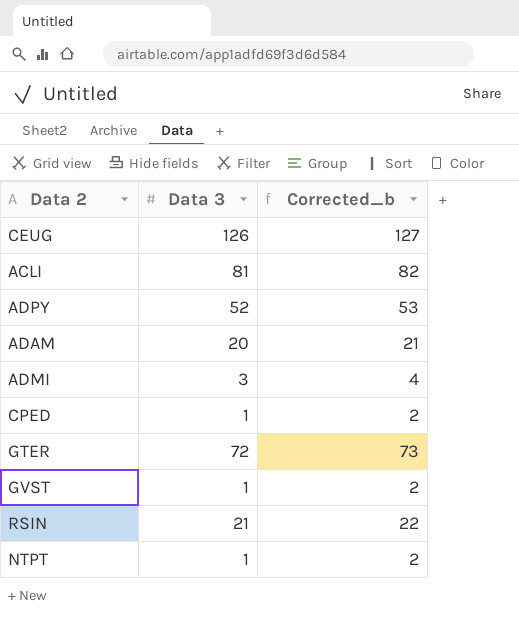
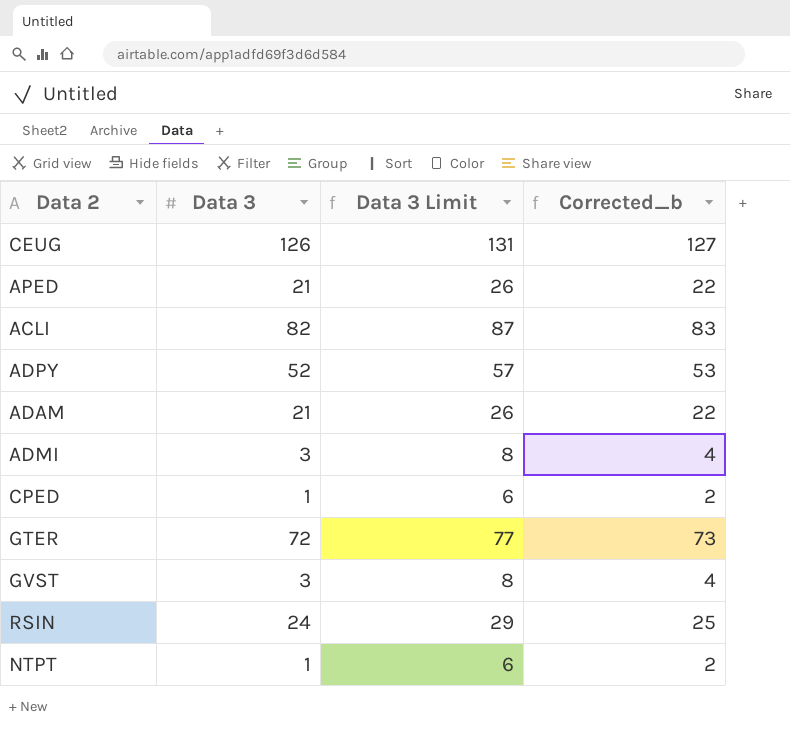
column Data 3 Limit | formula: none -> [Data 3] + 5
row APED: none -> 21 | 26 | 22
ACLI | Data 3: 81 -> 82
ACLI | Corrected_b: 82 -> 83
ADAM | Data 3: 20 -> 21
ADAM | Corrected_b: 21 -> 22
GVST | Data 3: 1 -> 3
GVST | Corrected_b: 2 -> 4
RSIN | Data 3: 21 -> 24
RSIN | Corrected_b: 22 -> 25

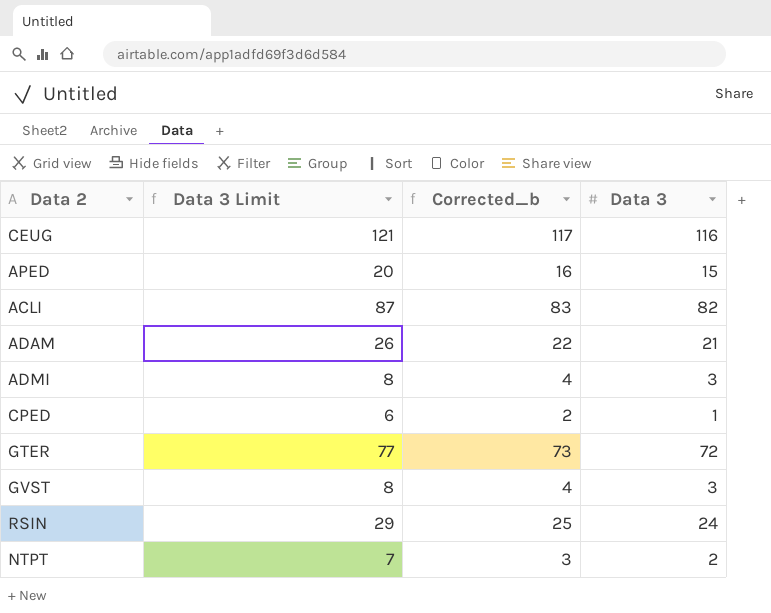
column Data 3 | position: 2 -> 4
row ADPY: 52 | 57 | 53 -> none
CEUG | Data 3 Limit: 131 -> 121
CEUG | Corrected_b: 127 -> 117
CEUG | Data 3: 126 -> 116
APED | Data 3 Limit: 26 -> 20
APED | Corrected_b: 22 -> 16
APED | Data 3: 21 -> 15
NTPT | Data 3 Limit: 6 -> 7
NTPT | Corrected_b: 2 -> 3
NTPT | Data 3: 1 -> 2

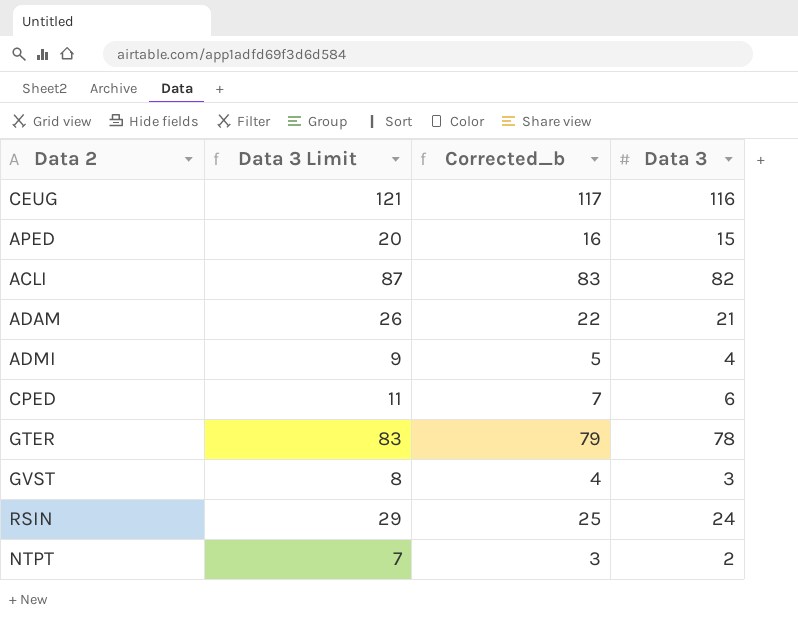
ADMI | Data 3 Limit: 8 -> 9
ADMI | Corrected_b: 4 -> 5
ADMI | Data 3: 3 -> 4
CPED | Data 3 Limit: 6 -> 11
CPED | Corrected_b: 2 -> 7
CPED | Data 3: 1 -> 6
GTER | Data 3 Limit: 77 -> 83
GTER | Corrected_b: 73 -> 79
GTER | Data 3: 72 -> 78

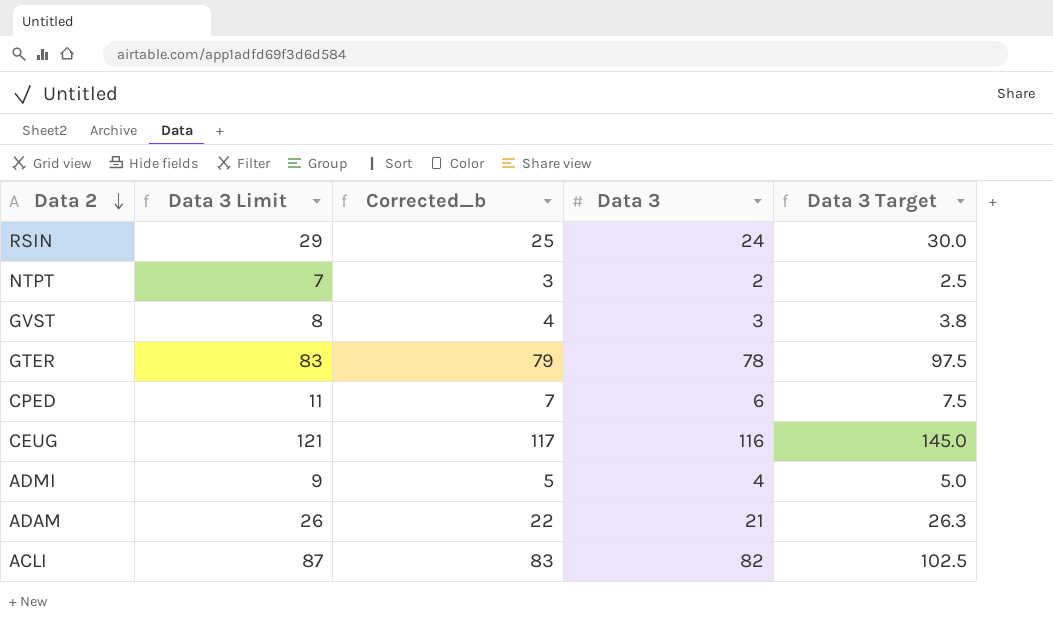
row order: none -> Data 2 descending
column Data 3 Target | formula: none -> [Data 3] * 1.25
row APED: 20 | 16 | 15 -> none

